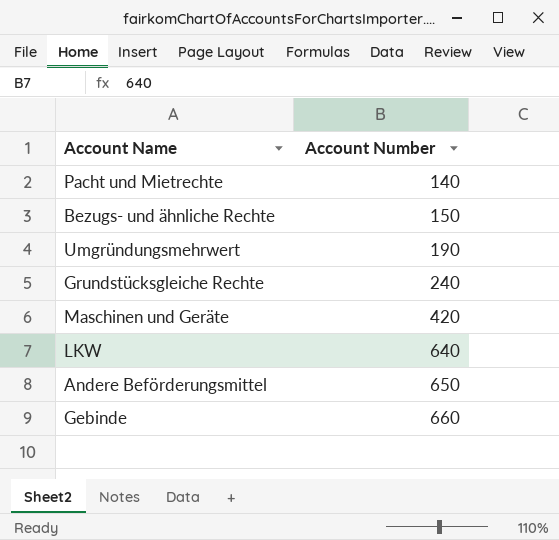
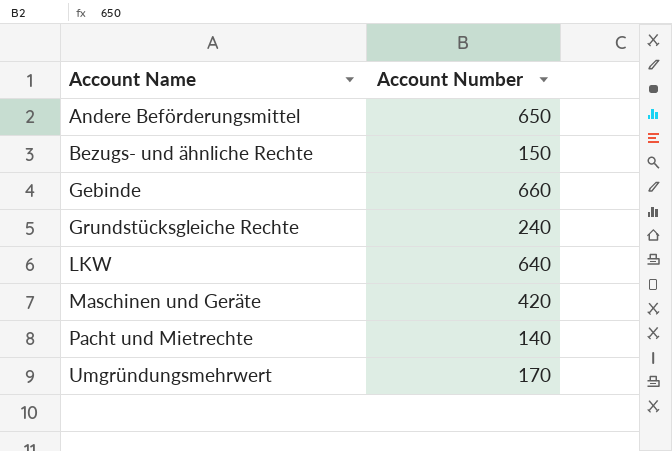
row order: Account Number ascending -> Account Name ascending
Umgründungsmehrwert | Account Number: 190 -> 170

